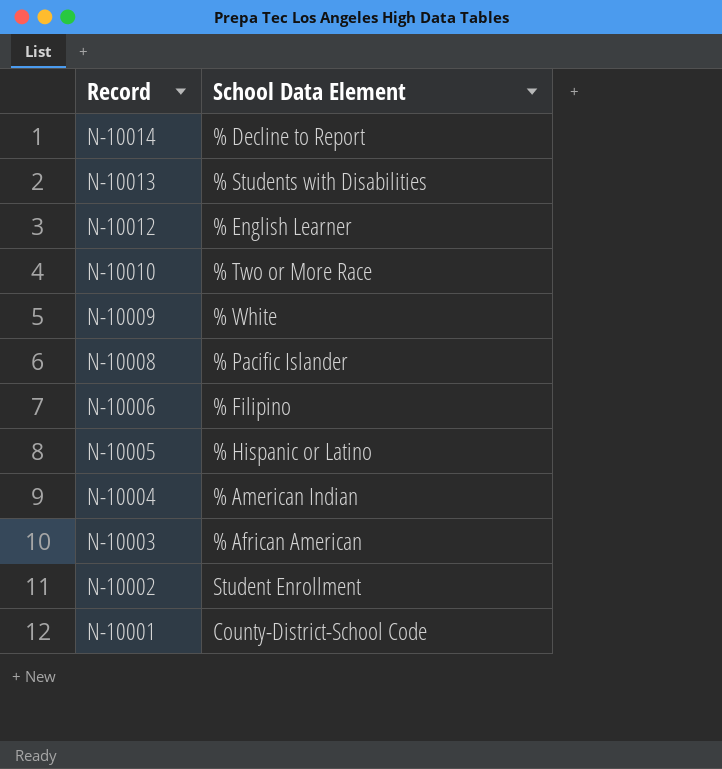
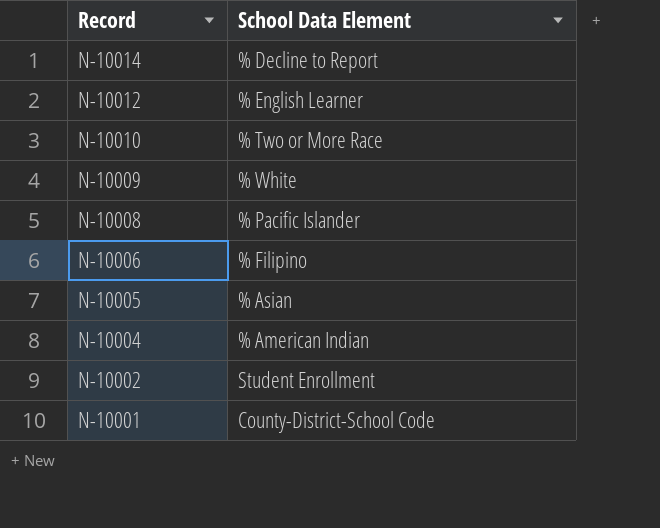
row N-10013: % Students with Disabilities -> none
row N-10003: % African American -> none
N-10005 | School Data Element: % Hispanic or Latino -> % Asian

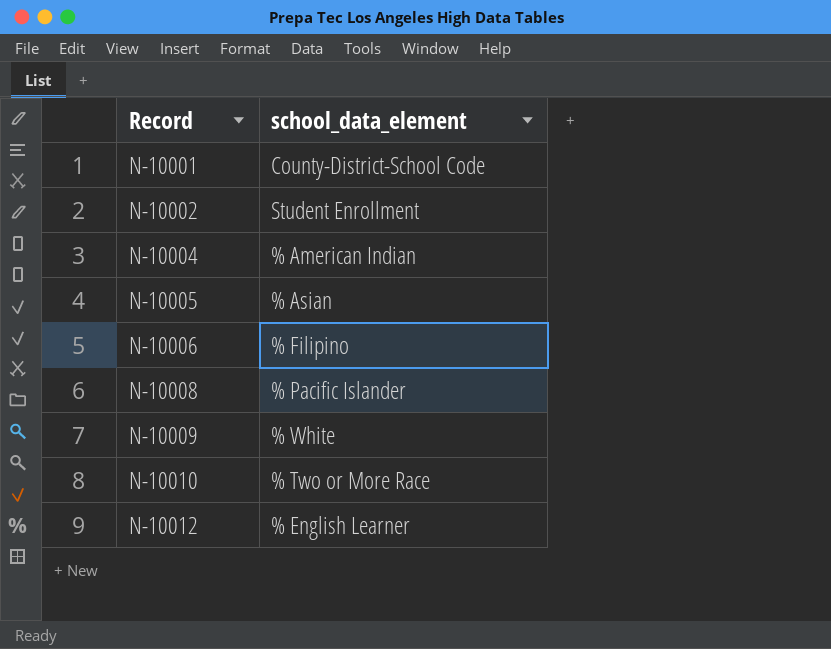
row order: Record descending -> Record ascending
column name: School Data Element -> school_data_element
row N-10014: % Decline to Report -> none

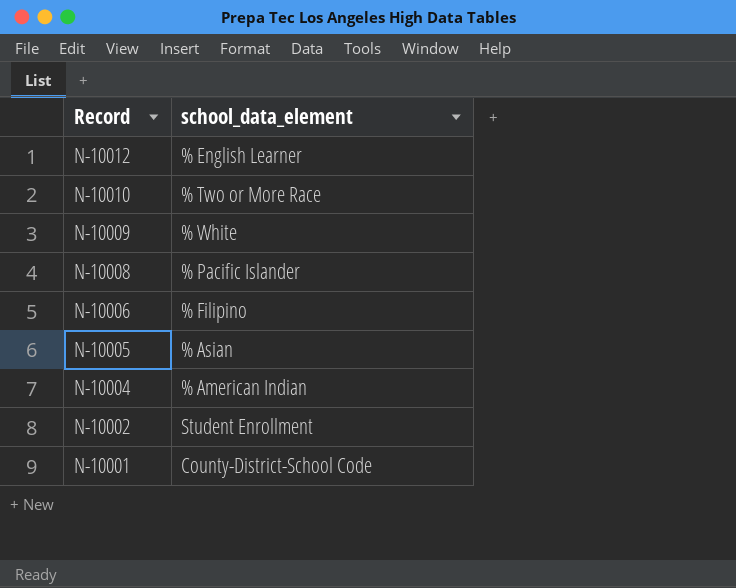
row order: Record ascending -> Record descending

